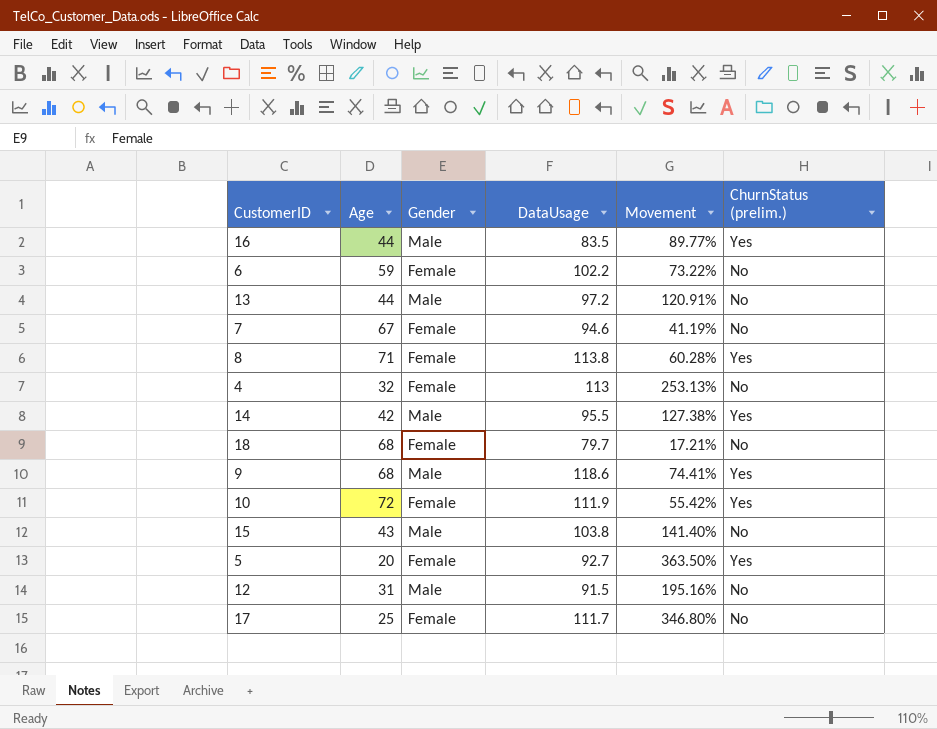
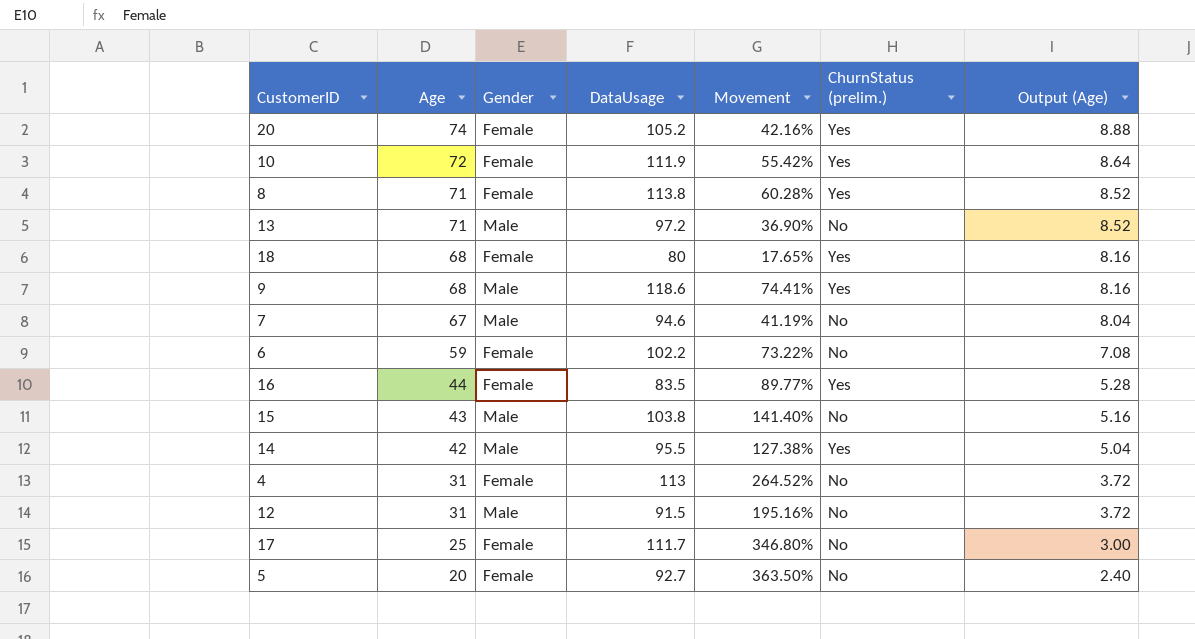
row order: none -> Age descending
column Output (Age) | formula: none -> [Age] * 0.12
row 20: none -> 74 | Female | 105.2 | 42.16% | Yes | 8.88
13 | Age: 44 -> 71
13 | Movement: 120.91% -> 36.90%
18 | DataUsage: 79.7 -> 80
18 | Movement: 17.21% -> 17.65%
18 | ChurnStatus (prelim.): No -> Yes
7 | Gender: Female -> Male
16 | Gender: Male -> Female
4 | Age: 32 -> 31
4 | Movement: 253.13% -> 264.52%
5 | ChurnStatus (prelim.): Yes -> No

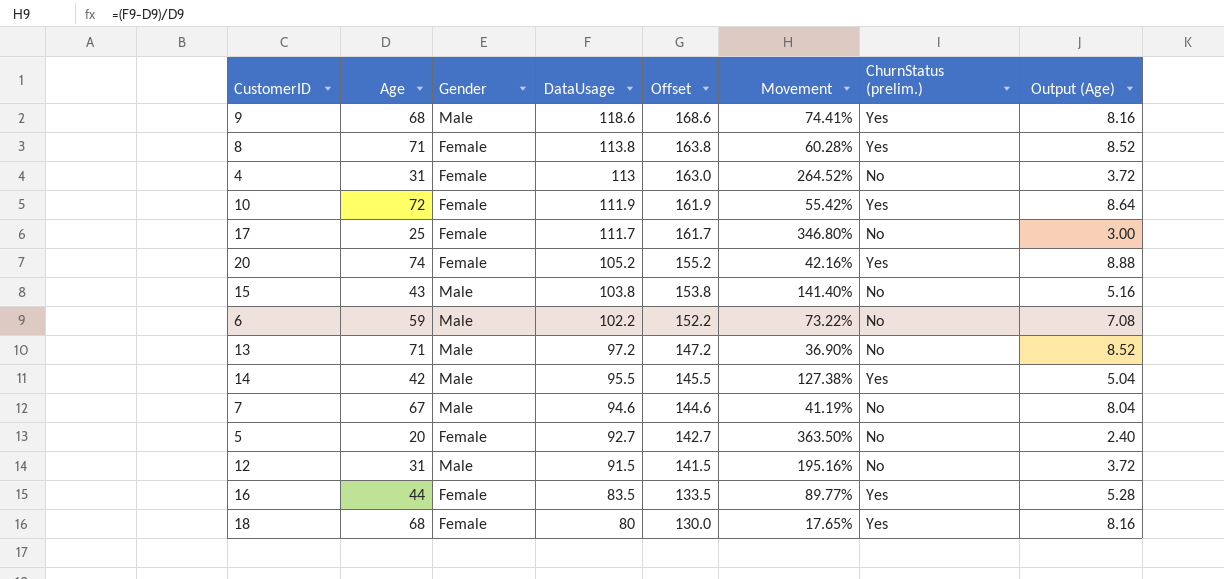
row order: Age descending -> DataUsage descending
column Offset | formula: none -> [DataUsage] + 50
6 | Gender: Female -> Male

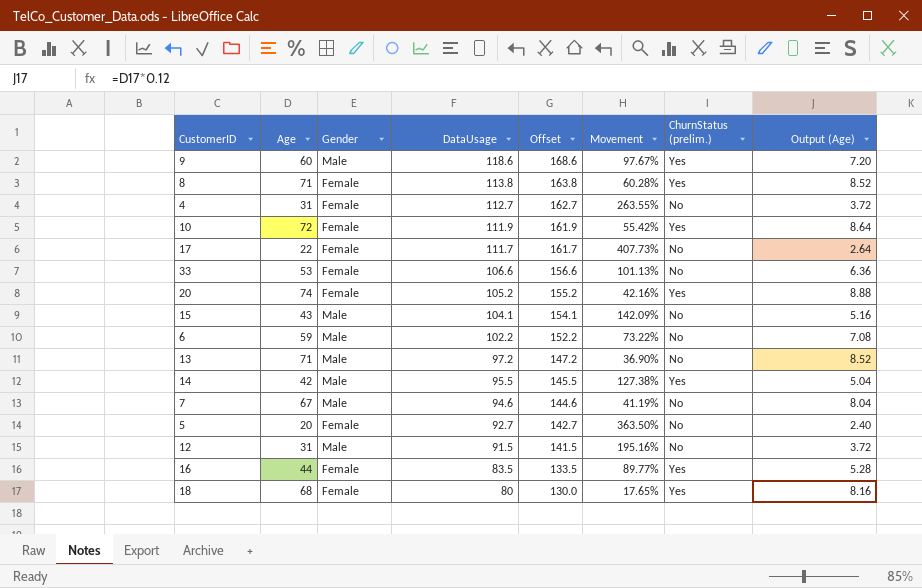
9 | Age: 68 -> 60
9 | Movement: 74.41% -> 97.67%
9 | Output (Age): 8.16 -> 7.20
4 | DataUsage: 113 -> 112.7
4 | Offset: 163.0 -> 162.7
4 | Movement: 264.52% -> 263.55%
17 | Age: 25 -> 22
17 | Movement: 346.80% -> 407.73%
17 | Output (Age): 3.00 -> 2.64
row 33: none -> 53 | Female | 106.6 | 156.6 | 101.13% | No | 6.36
15 | DataUsage: 103.8 -> 104.1
15 | Offset: 153.8 -> 154.1
15 | Movement: 141.40% -> 142.09%

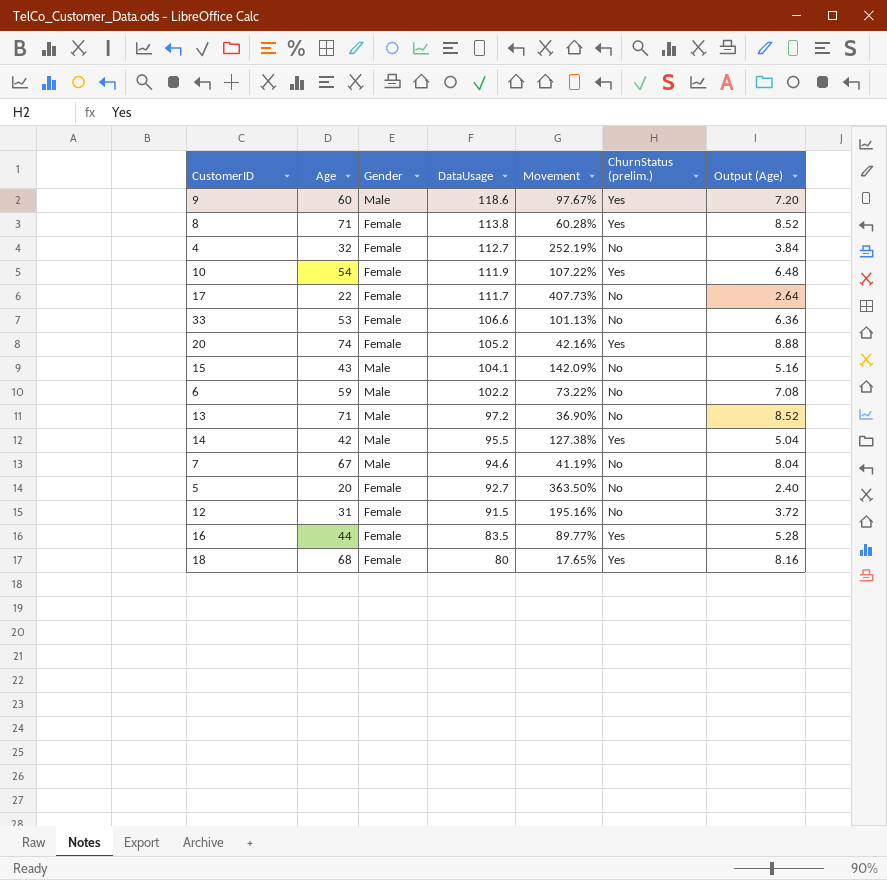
column Offset | formula: [DataUsage] + 50 -> none
4 | Age: 31 -> 32
4 | Movement: 263.55% -> 252.19%
4 | Output (Age): 3.72 -> 3.84
10 | Age: 72 -> 54
10 | Movement: 55.42% -> 107.22%
10 | Output (Age): 8.64 -> 6.48
12 | Gender: Male -> Female

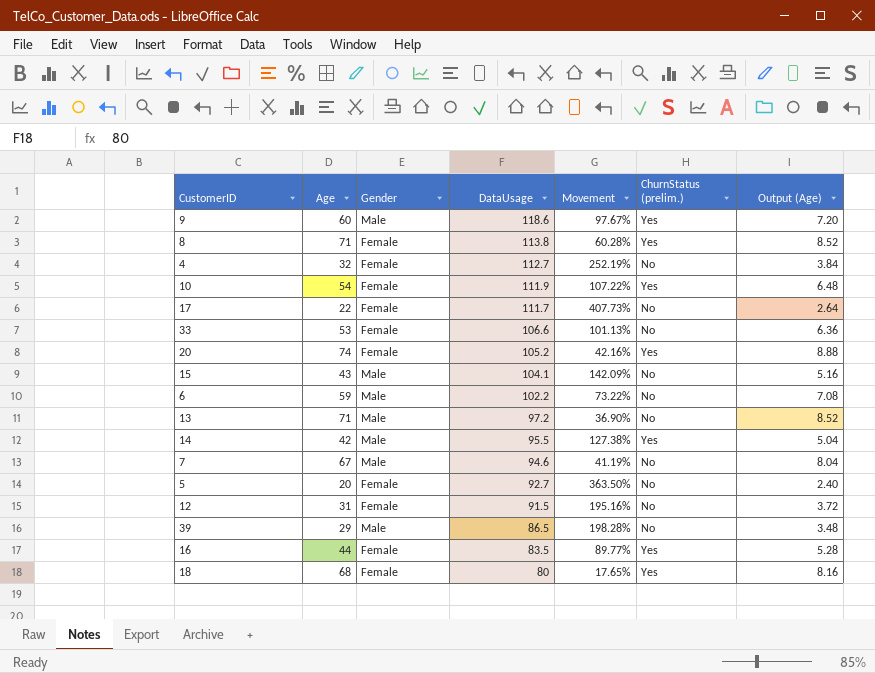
row 39: none -> 29 | Male | 86.5 | 198.28% | No | 3.48

